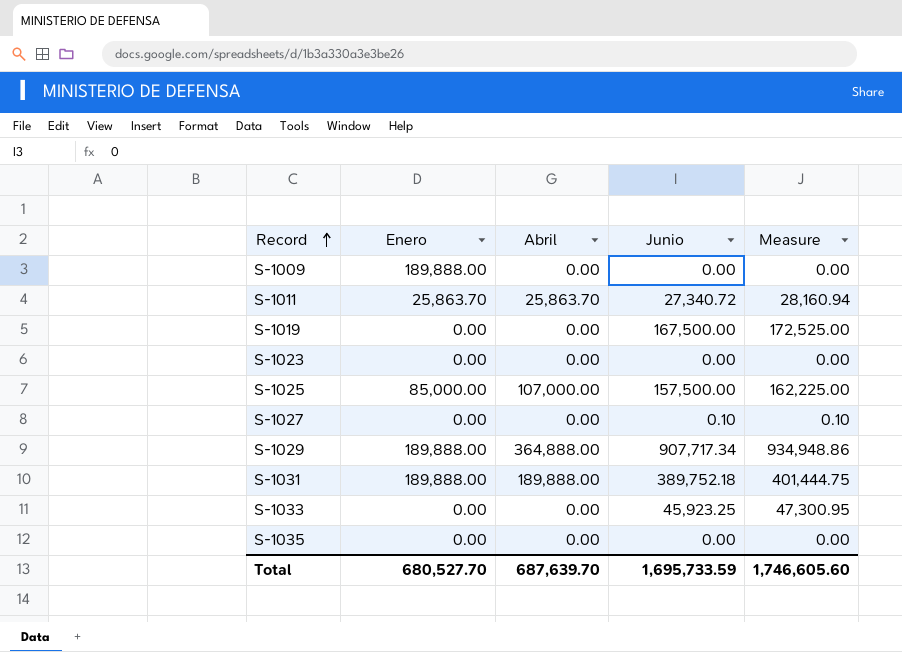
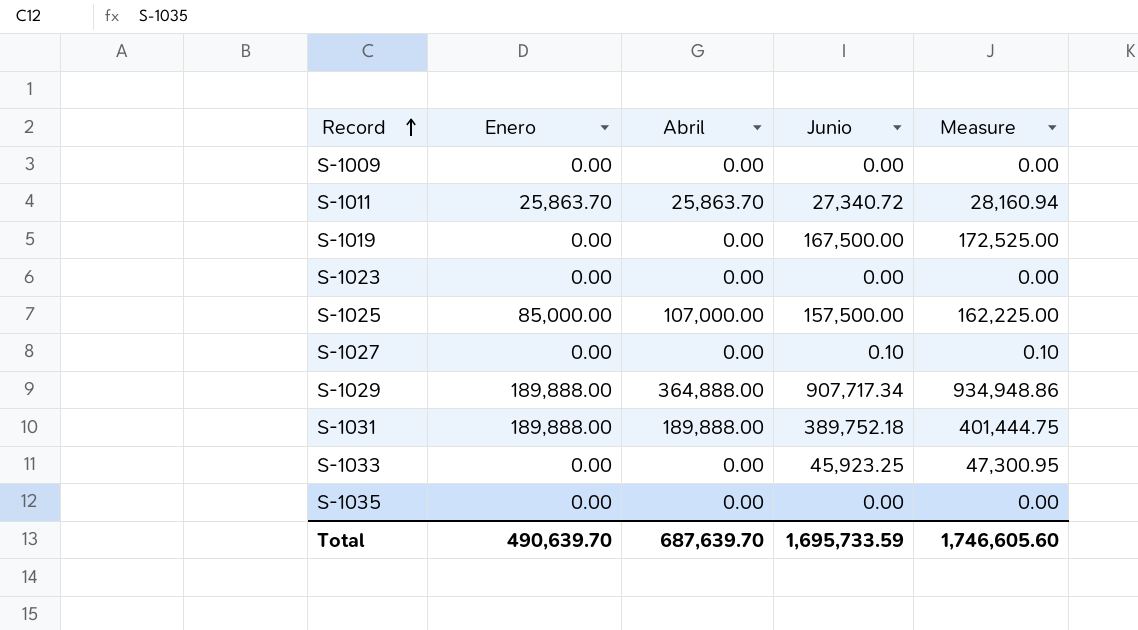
S-1009 | Enero: 189,888.00 -> 0.00
Total | Enero: 680,527.70 -> 490,639.70

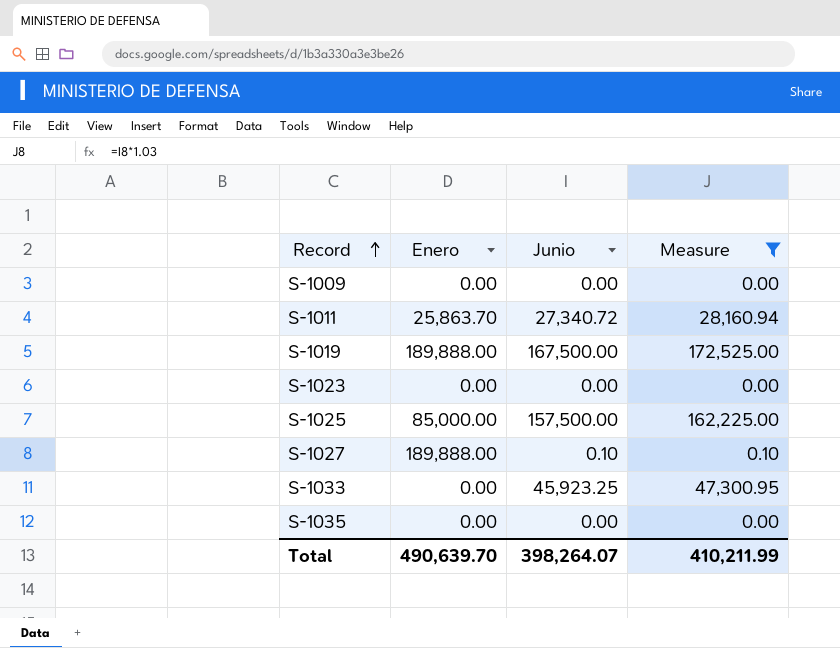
filter: none -> Measure <= 172,525.00
column Abril | position: 3 -> none
S-1019 | Enero: 0.00 -> 189,888.00
S-1027 | Enero: 0.00 -> 189,888.00
Total | Junio: 1,695,733.59 -> 398,264.07
Total | Measure: 1,746,605.60 -> 410,211.99

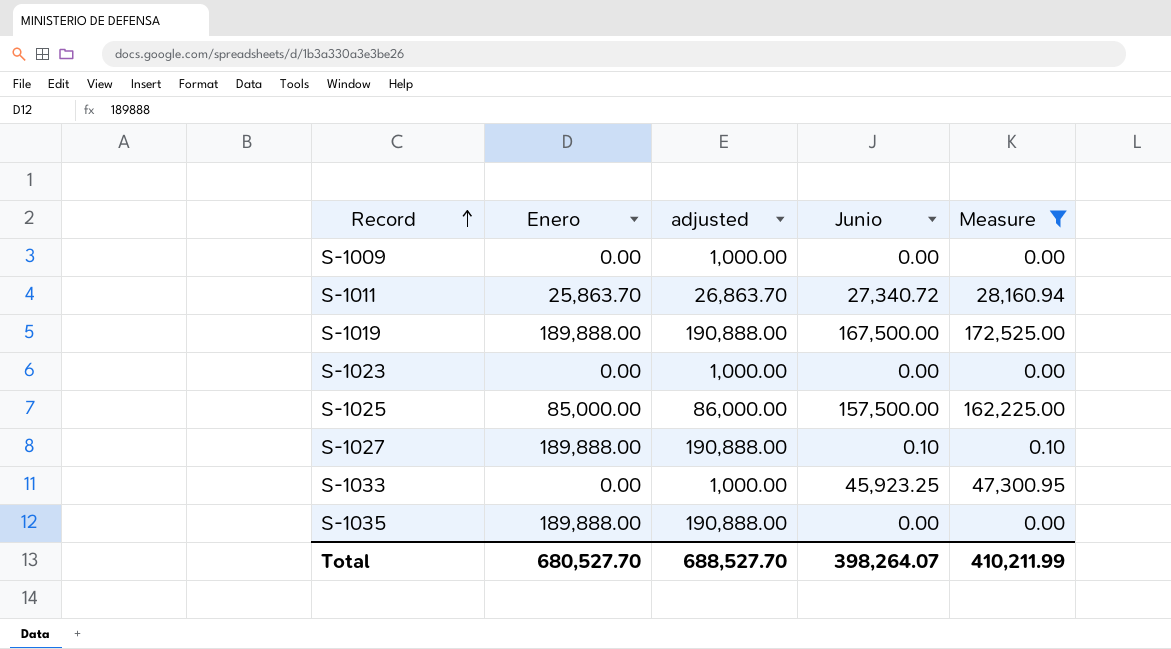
column adjusted | formula: none -> [Enero] + 1000
S-1035 | Enero: 0.00 -> 189,888.00
Total | Enero: 490,639.70 -> 680,527.70

